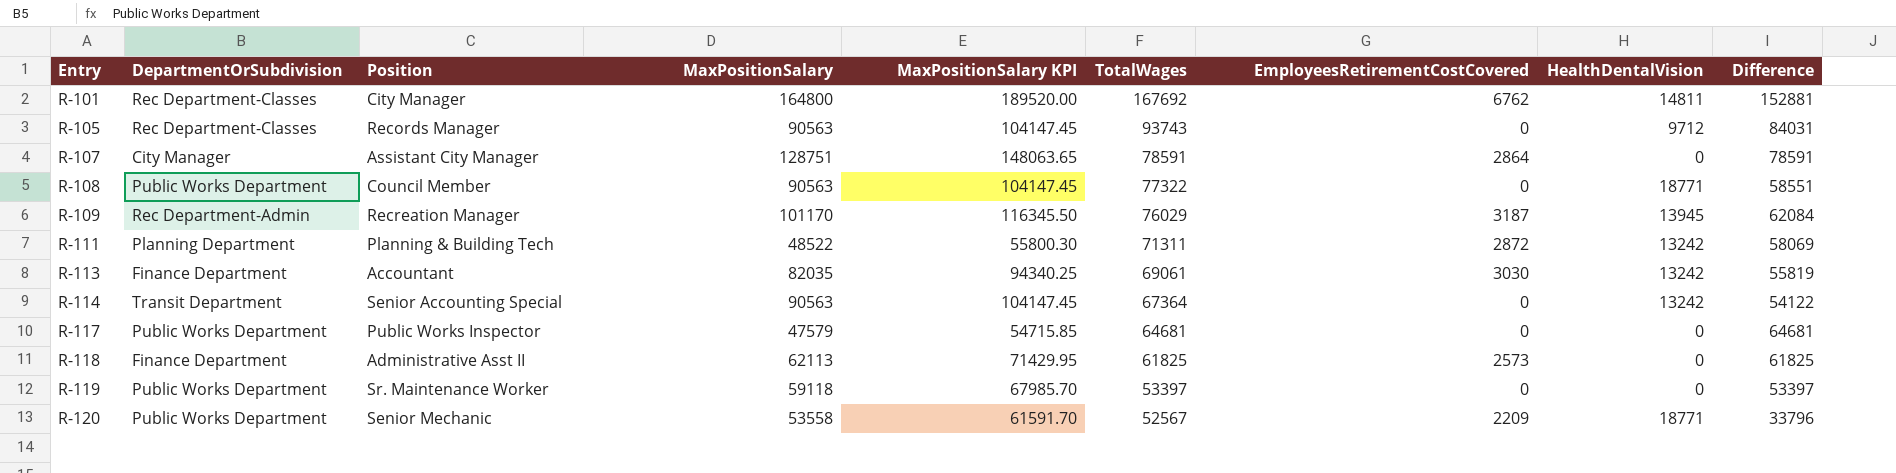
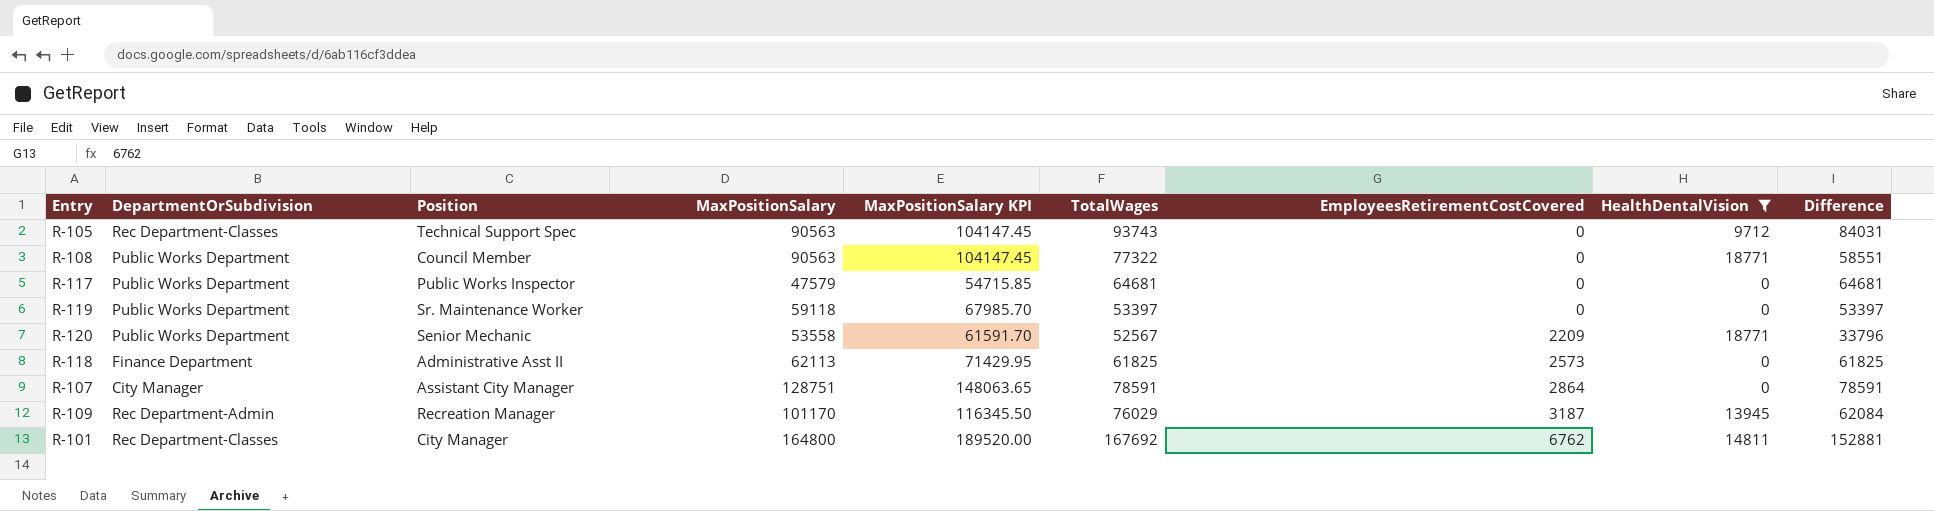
filter: none -> HealthDentalVision != 13242
row order: Entry ascending -> EmployeesRetirementCostCovered ascending
R-105 | Position: Records Manager -> Technical Support Spec

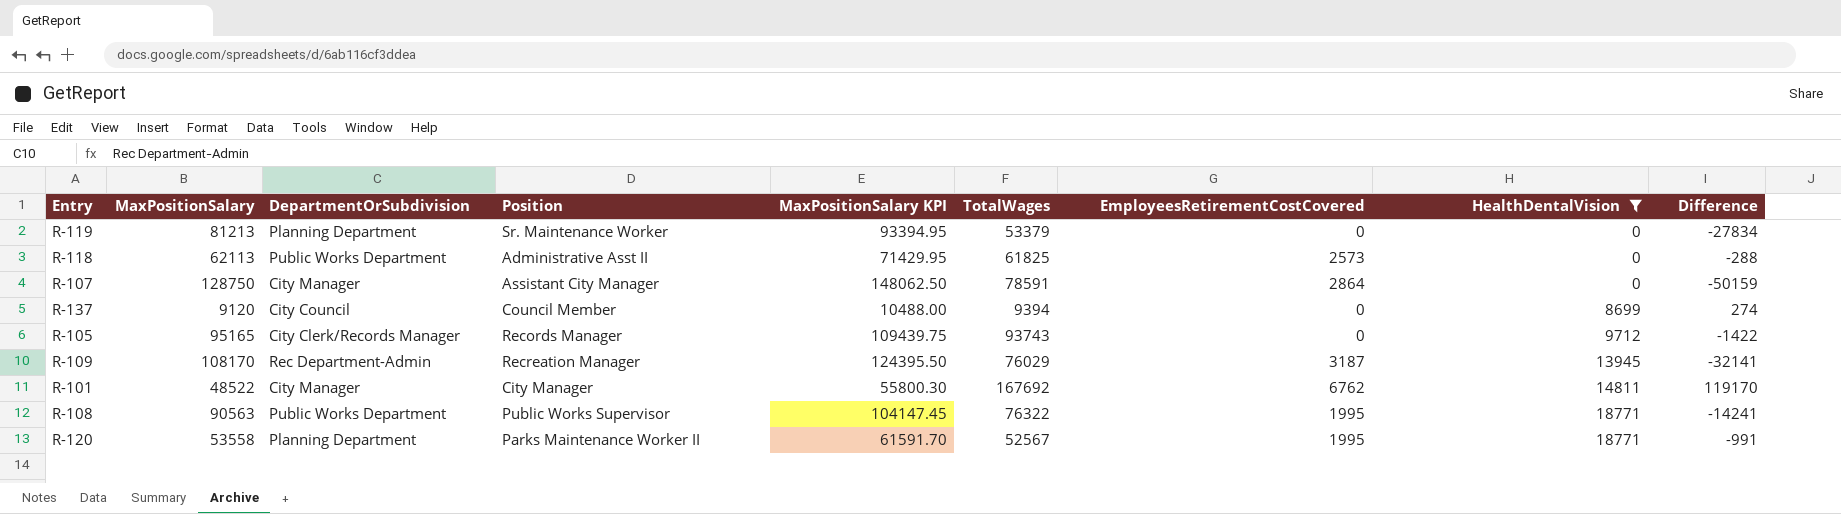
row order: EmployeesRetirementCostCovered ascending -> HealthDentalVision ascending
column MaxPositionSalary | position: 4 -> 2
column Difference | formula: [TotalWages] - [HealthDentalVision] -> [TotalWages] - [MaxPositionSalary]
row R-117: Public Works Department | Public Works Inspector | 47579 | 54715.85 | 64681 | 0 | 0 | 64681 -> none
R-119 | MaxPositionSalary: 59118 -> 81213
R-119 | DepartmentOrSubdivision: Public Works Department -> Planning Department
R-119 | MaxPositionSalary KPI: 67985.70 -> 93394.95
R-119 | TotalWages: 53397 -> 53379
R-118 | DepartmentOrSubdivision: Finance Department -> Public Works Department
R-107 | MaxPositionSalary: 128751 -> 128750
R-107 | MaxPositionSalary KPI: 148063.65 -> 148062.50
row R-137: none -> 9120 | City Council | Council Member | 10488.00 | 9394 | 0 | 8699 | 274
R-105 | MaxPositionSalary: 90563 -> 95165
R-105 | DepartmentOrSubdivision: Rec Department-Classes -> City Clerk/Records Manager
R-105 | Position: Technical Support Spec -> Records Manager
R-105 | MaxPositionSalary KPI: 104147.45 -> 109439.75
R-109 | MaxPositionSalary: 101170 -> 108170
R-109 | MaxPositionSalary KPI: 116345.50 -> 124395.50
R-101 | MaxPositionSalary: 164800 -> 48522
R-101 | DepartmentOrSubdivision: Rec Department-Classes -> City Manager
R-101 | MaxPositionSalary KPI: 189520.00 -> 55800.30
R-108 | Position: Council Member -> Public Works Supervisor
R-108 | TotalWages: 77322 -> 76322
R-108 | EmployeesRetirementCostCovered: 0 -> 1995
R-120 | DepartmentOrSubdivision: Public Works Department -> Planning Department
R-120 | Position: Senior Mechanic -> Parks Maintenance Worker II
R-120 | EmployeesRetirementCostCovered: 2209 -> 1995

